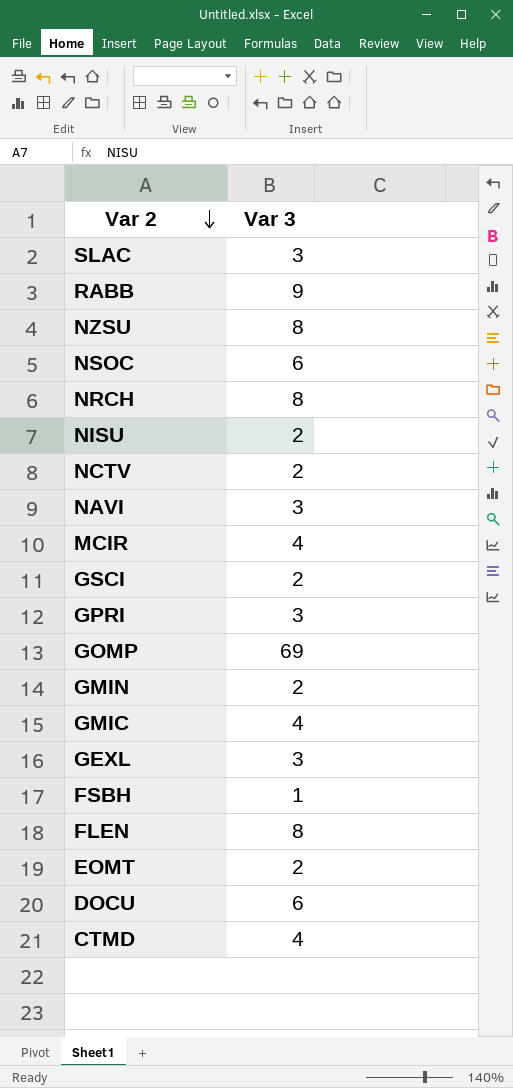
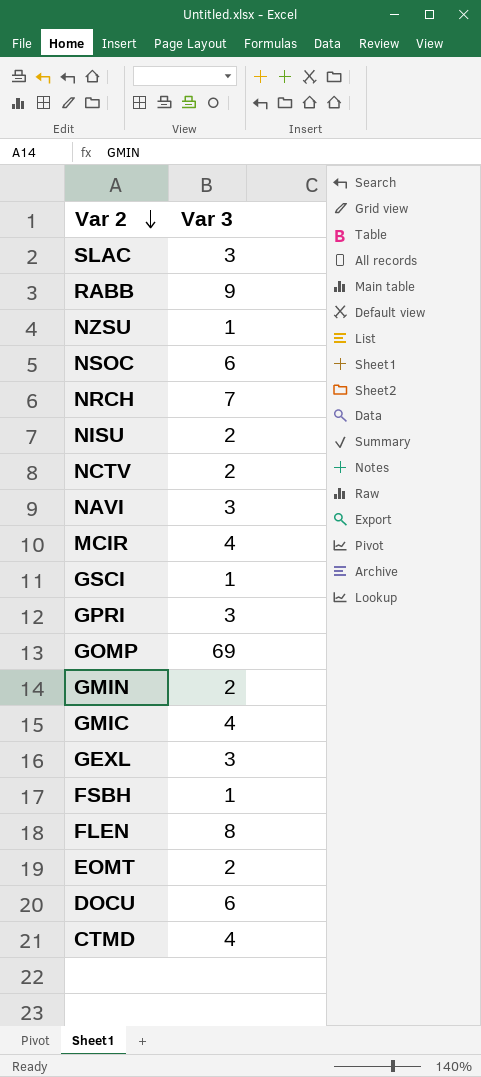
NZSU | Var 3: 8 -> 1
NRCH | Var 3: 8 -> 7
GSCI | Var 3: 2 -> 1

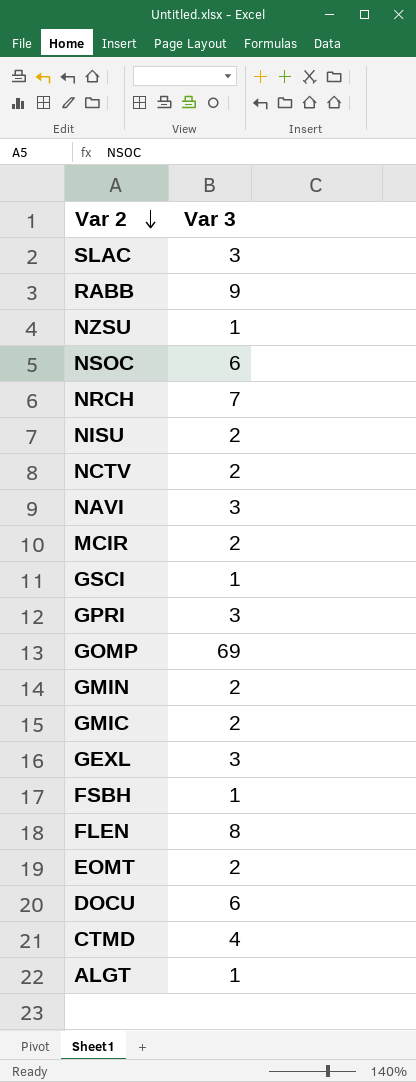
MCIR | Var 3: 4 -> 2
GMIC | Var 3: 4 -> 2
row ALGT: none -> 1

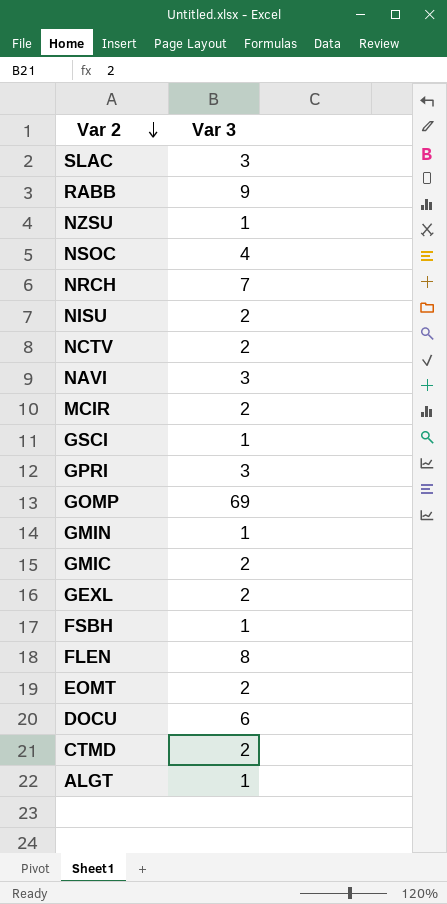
NSOC | Var 3: 6 -> 4
GMIN | Var 3: 2 -> 1
GEXL | Var 3: 3 -> 2
CTMD | Var 3: 4 -> 2

